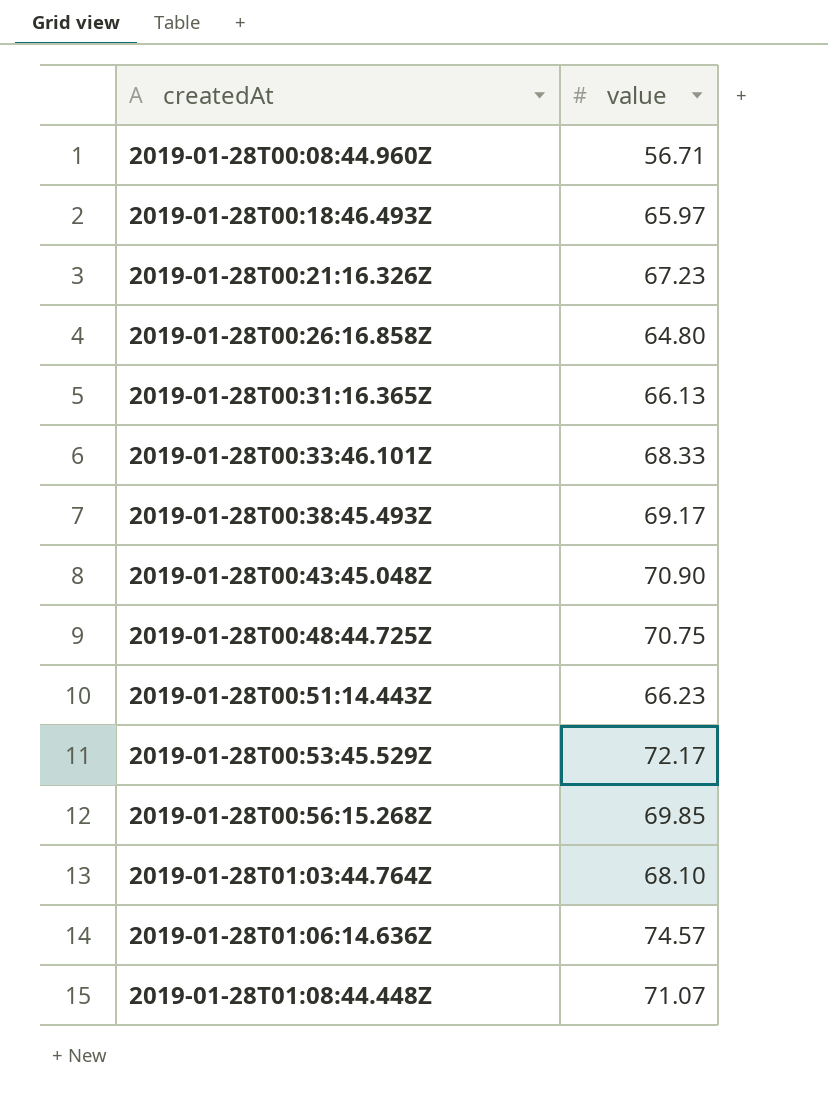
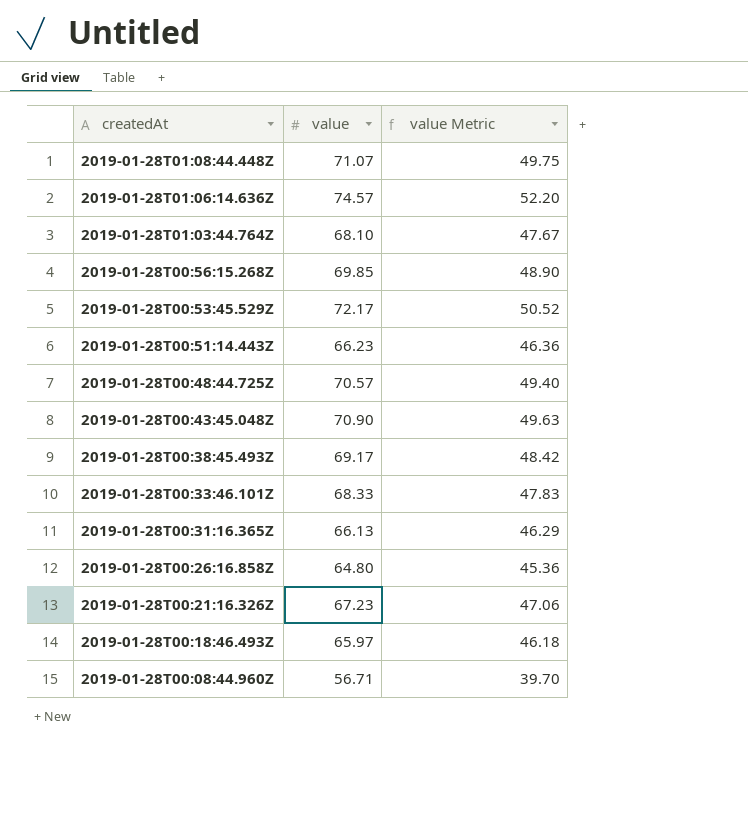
row order: createdAt ascending -> createdAt descending
column value Metric | formula: none -> [value] * 0.7
2019-01-28T00:48:44.725Z | value: 70.75 -> 70.57

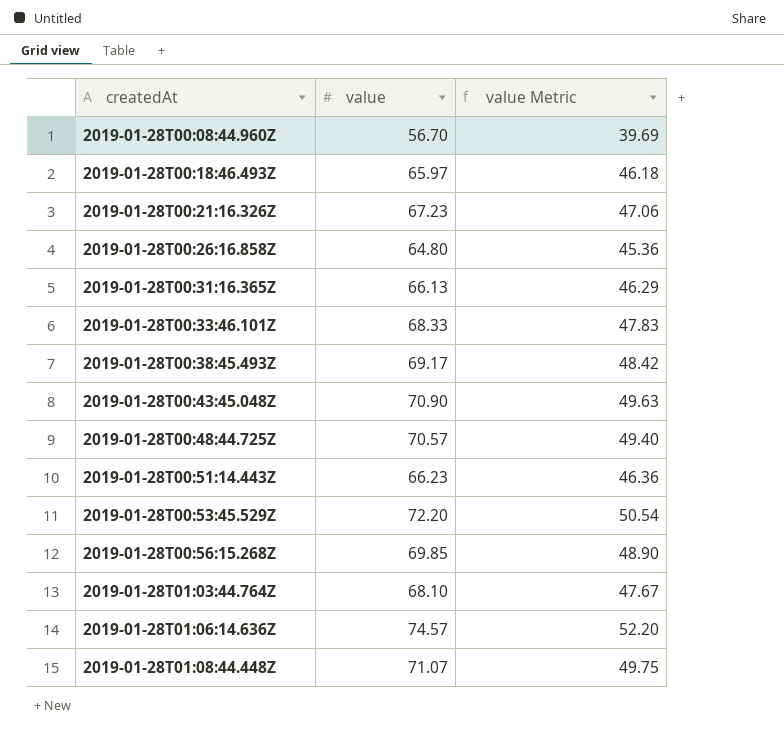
row order: createdAt descending -> createdAt ascending
2019-01-28T00:08:44.960Z | value: 56.71 -> 56.70
2019-01-28T00:08:44.960Z | value Metric: 39.70 -> 39.69
2019-01-28T00:53:45.529Z | value: 72.17 -> 72.20
2019-01-28T00:53:45.529Z | value Metric: 50.52 -> 50.54

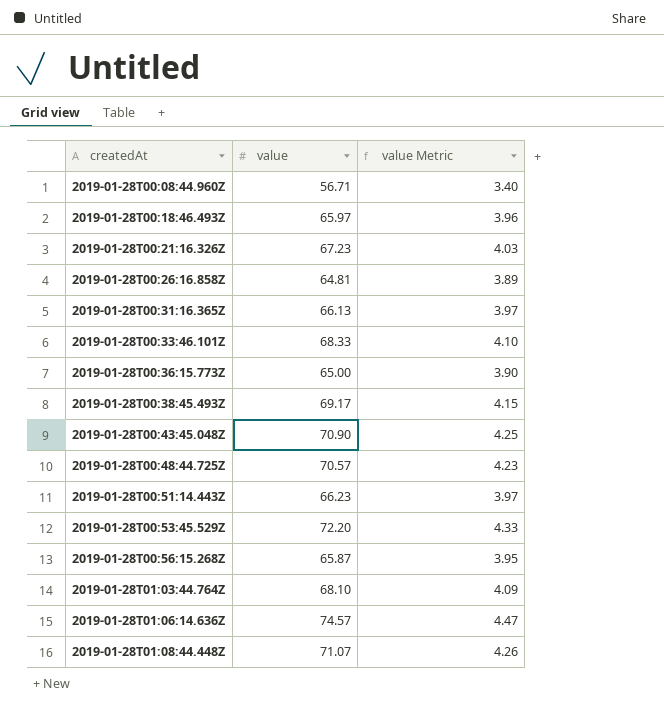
column value Metric | formula: [value] * 0.7 -> [value] * 0.06
2019-01-28T00:08:44.960Z | value: 56.70 -> 56.71
2019-01-28T00:26:16.858Z | value: 64.80 -> 64.81
row 2019-01-28T00:36:15.773Z: none -> 65.00 | 3.90
2019-01-28T00:56:15.268Z | value: 69.85 -> 65.87

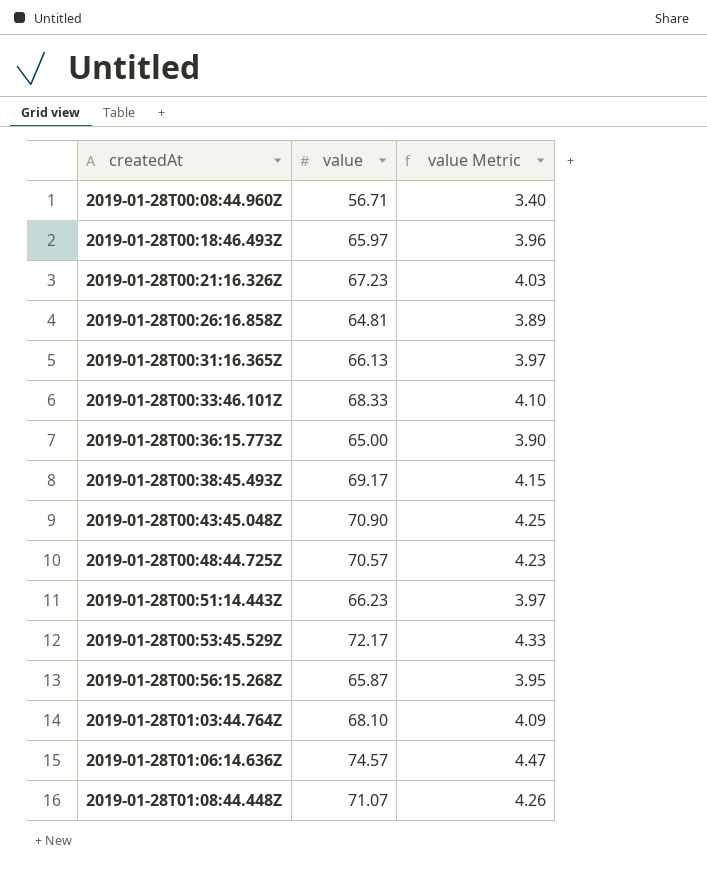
2019-01-28T00:53:45.529Z | value: 72.20 -> 72.17

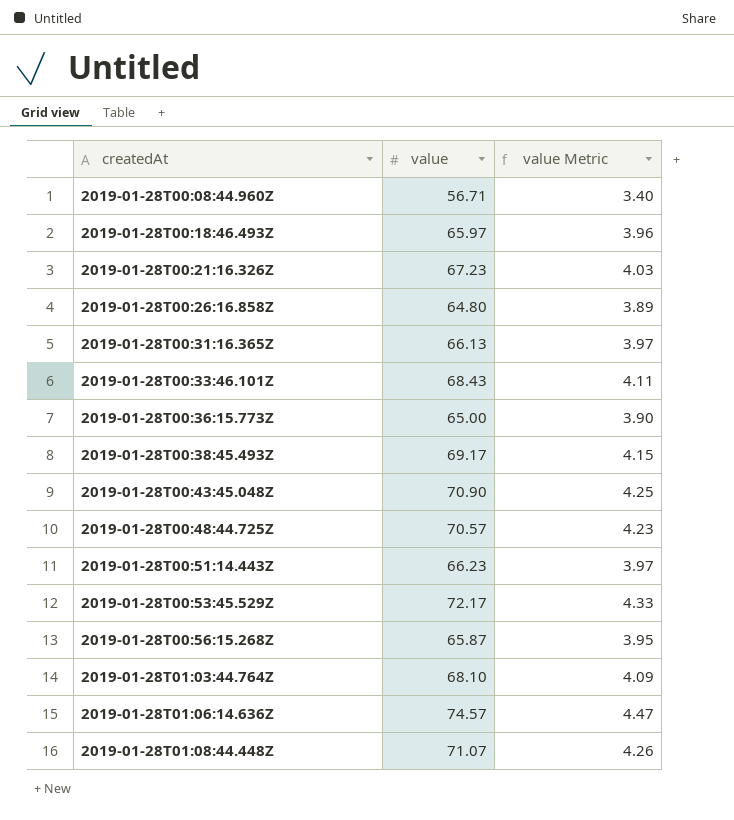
2019-01-28T00:26:16.858Z | value: 64.81 -> 64.80
2019-01-28T00:33:46.101Z | value: 68.33 -> 68.43
2019-01-28T00:33:46.101Z | value Metric: 4.10 -> 4.11

